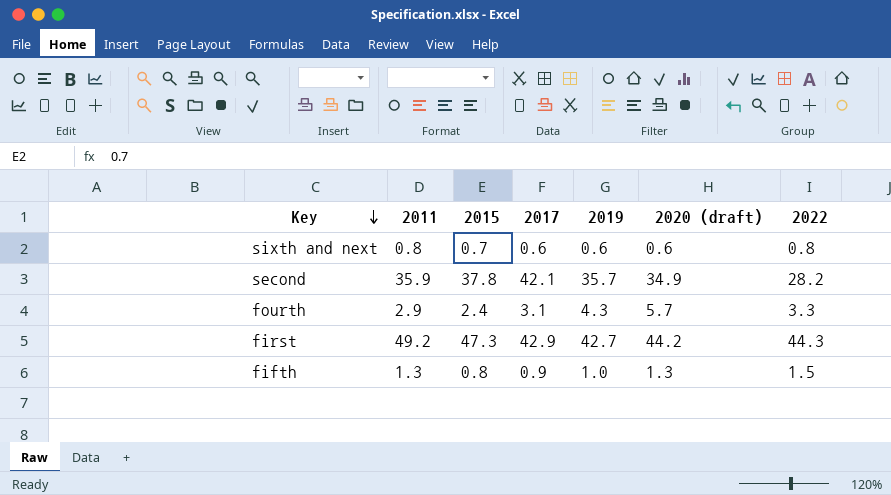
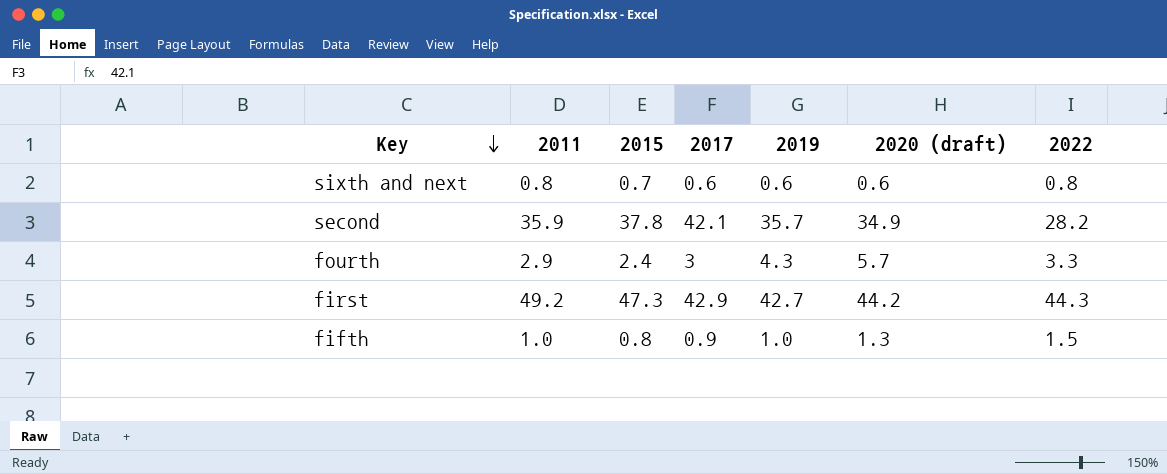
fourth | 2017: 3.1 -> 3
fifth | 2011: 1.3 -> 1.0

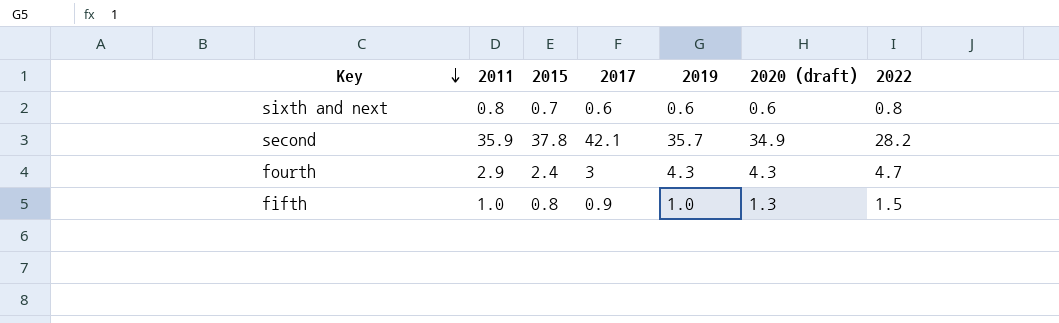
row first: 49.2 | 47.3 | 42.9 | 42.7 | 44.2 | 44.3 -> none
fourth | 2020 (draft): 5.7 -> 4.3
fourth | 2022: 3.3 -> 4.7

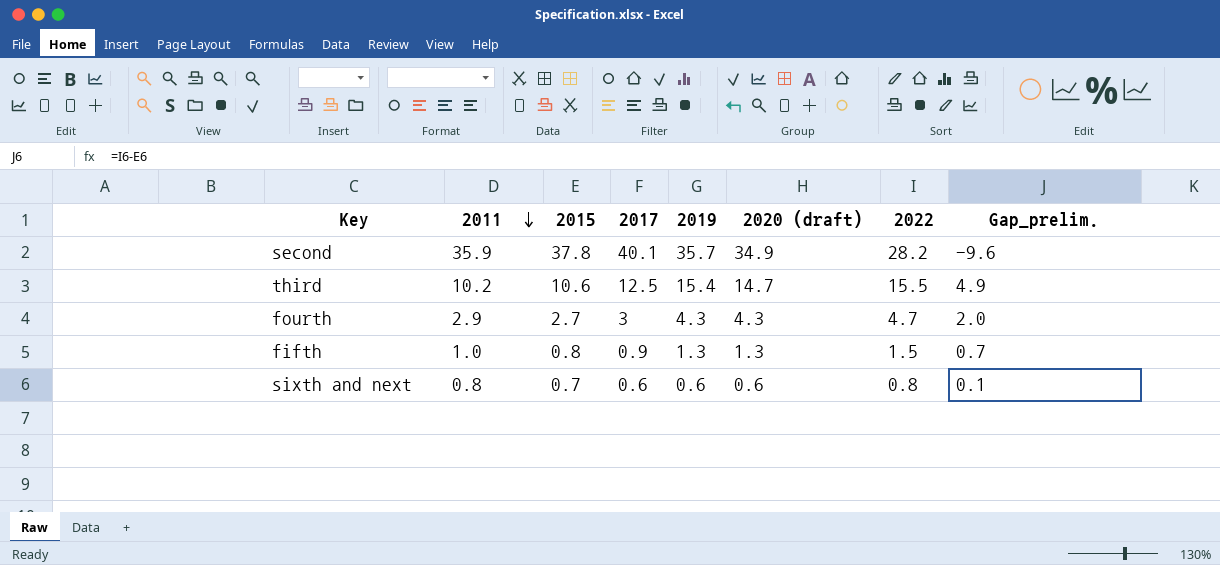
row order: Key descending -> 2011 descending
column Gap_prelim. | formula: none -> [2022] - [2015]
second | 2017: 42.1 -> 40.1
row third: none -> 10.2 | 10.6 | 12.5 | 15.4 | 14.7 | 15.5 | 4.9
fourth | 2015: 2.4 -> 2.7
fifth | 2019: 1.0 -> 1.3

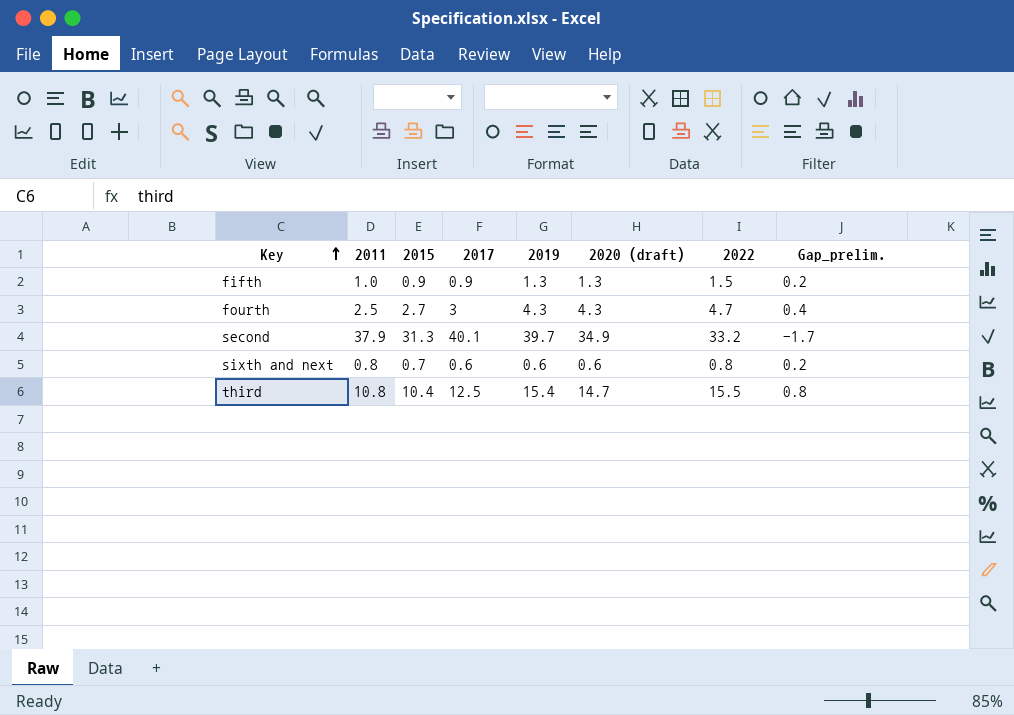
row order: 2011 descending -> Key ascending
column Gap_prelim. | formula: [2022] - [2015] -> [2022] - [2020 (draft)]
fifth | 2015: 0.8 -> 0.9
fourth | 2011: 2.9 -> 2.5
second | 2011: 35.9 -> 37.9
second | 2015: 37.8 -> 31.3
second | 2019: 35.7 -> 39.7
second | 2022: 28.2 -> 33.2
third | 2011: 10.2 -> 10.8
third | 2015: 10.6 -> 10.4

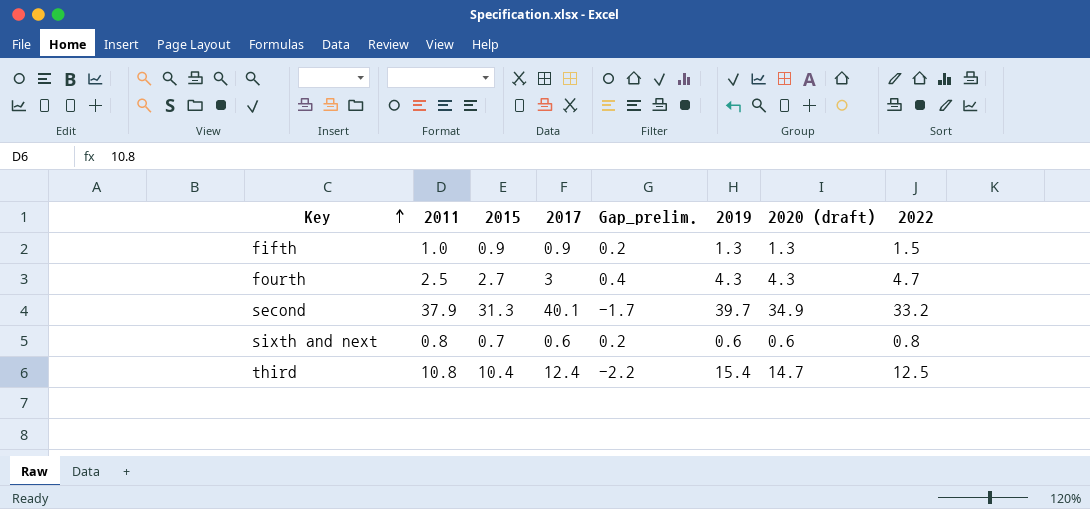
column Gap_prelim. | position: 8 -> 5
third | 2017: 12.5 -> 12.4
third | Gap_prelim.: 0.8 -> -2.2
third | 2022: 15.5 -> 12.5

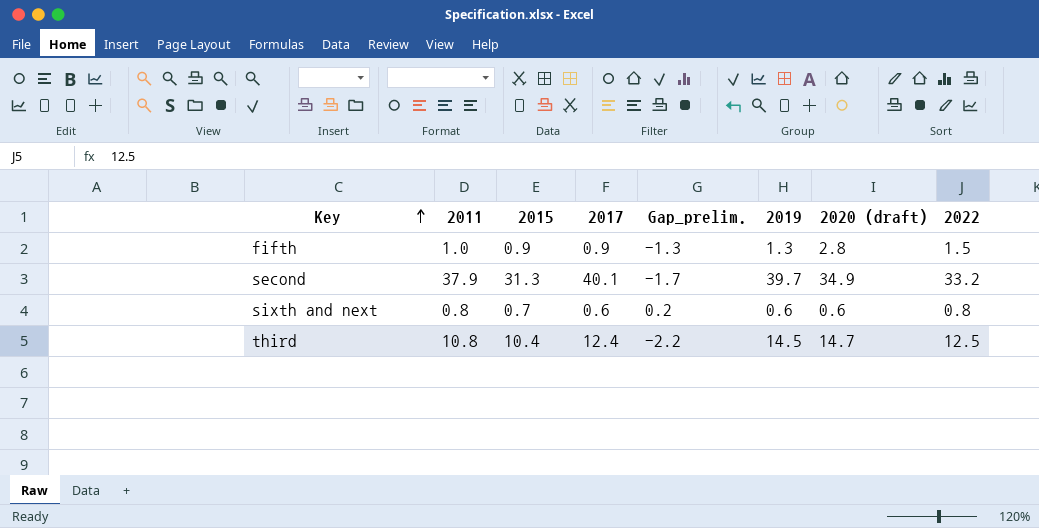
row fourth: 2.5 | 2.7 | 3 | 0.4 | 4.3 | 4.3 | 4.7 -> none
fifth | Gap_prelim.: 0.2 -> -1.3
fifth | 2020 (draft): 1.3 -> 2.8
third | 2019: 15.4 -> 14.5

